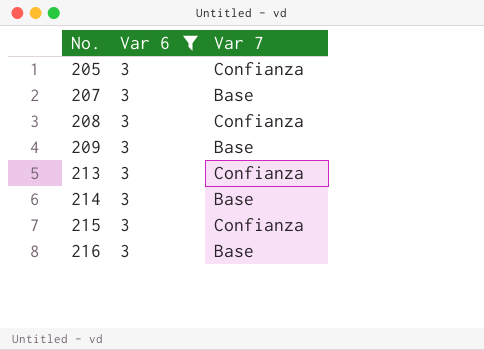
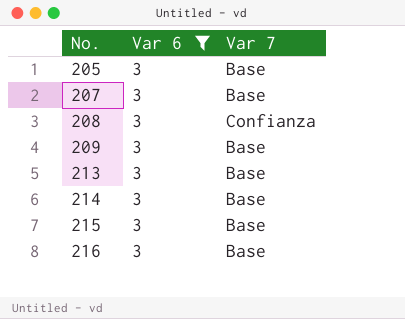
205 | Var 7: Confianza -> Base
213 | Var 7: Confianza -> Base
215 | Var 7: Confianza -> Base

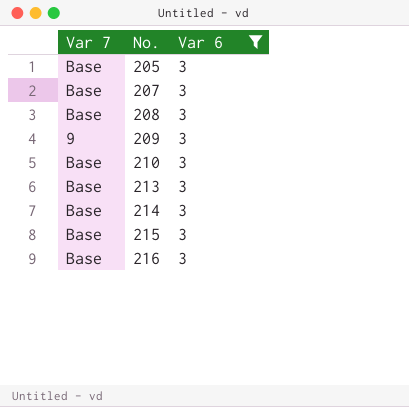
column Var 7 | position: 3 -> 1
208 | Var 7: Confianza -> Base
209 | Var 7: Base -> 9
row 210: none -> Base | 3

